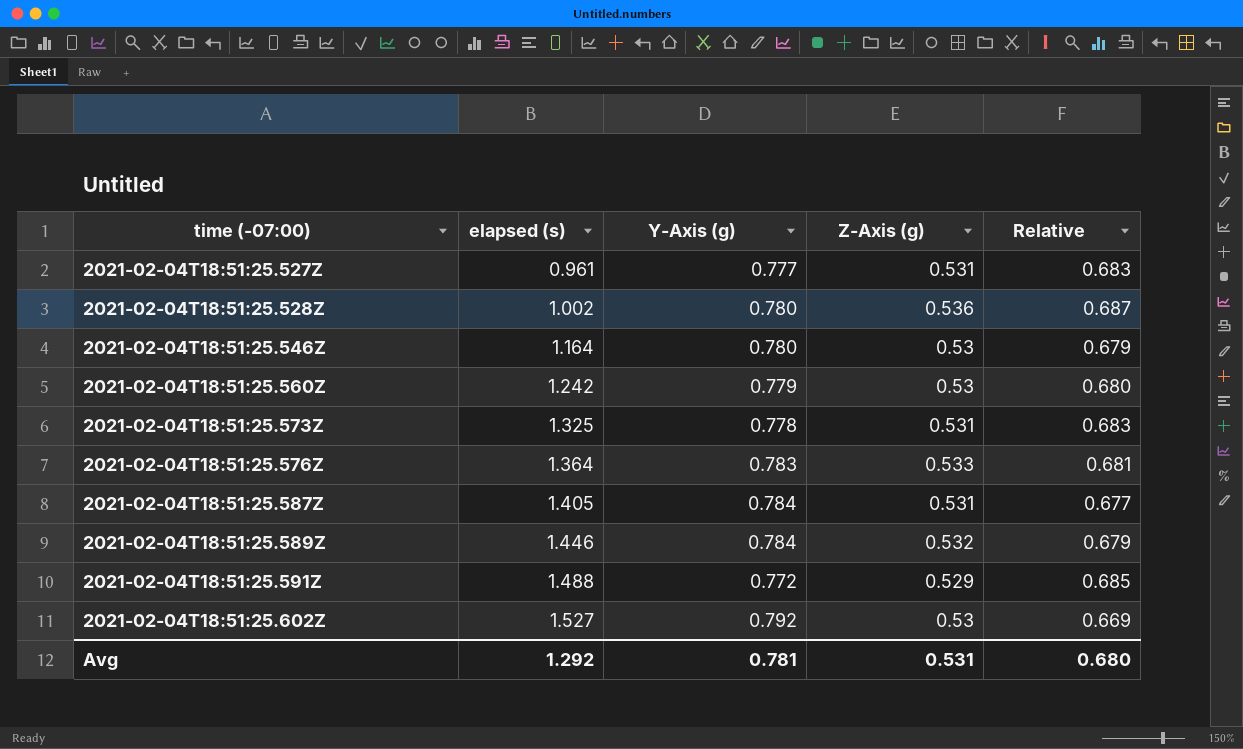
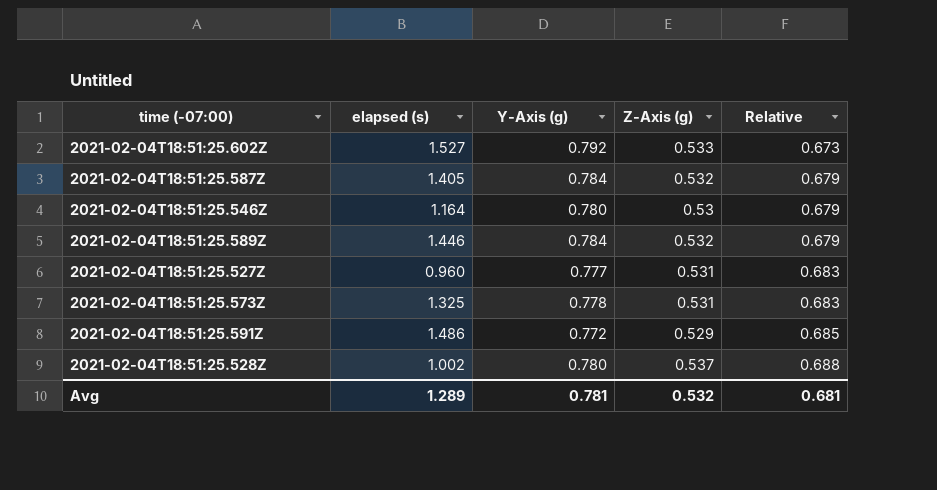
row order: time (-07:00) ascending -> Relative ascending
row 2021-02-04T18:51:25.560Z: 1.242 | 0.779 | 0.53 | 0.680 -> none
row 2021-02-04T18:51:25.576Z: 1.364 | 0.783 | 0.533 | 0.681 -> none
2021-02-04T18:51:25.602Z | Z-Axis (g): 0.53 -> 0.533
2021-02-04T18:51:25.602Z | Relative: 0.669 -> 0.673
2021-02-04T18:51:25.587Z | Z-Axis (g): 0.531 -> 0.532
2021-02-04T18:51:25.587Z | Relative: 0.677 -> 0.679
2021-02-04T18:51:25.527Z | elapsed (s): 0.961 -> 0.960
2021-02-04T18:51:25.591Z | elapsed (s): 1.488 -> 1.486
2021-02-04T18:51:25.528Z | Z-Axis (g): 0.536 -> 0.537
2021-02-04T18:51:25.528Z | Relative: 0.687 -> 0.688
Avg | elapsed (s): 1.292 -> 1.289
Avg | Z-Axis (g): 0.531 -> 0.532
Avg | Relative: 0.680 -> 0.681

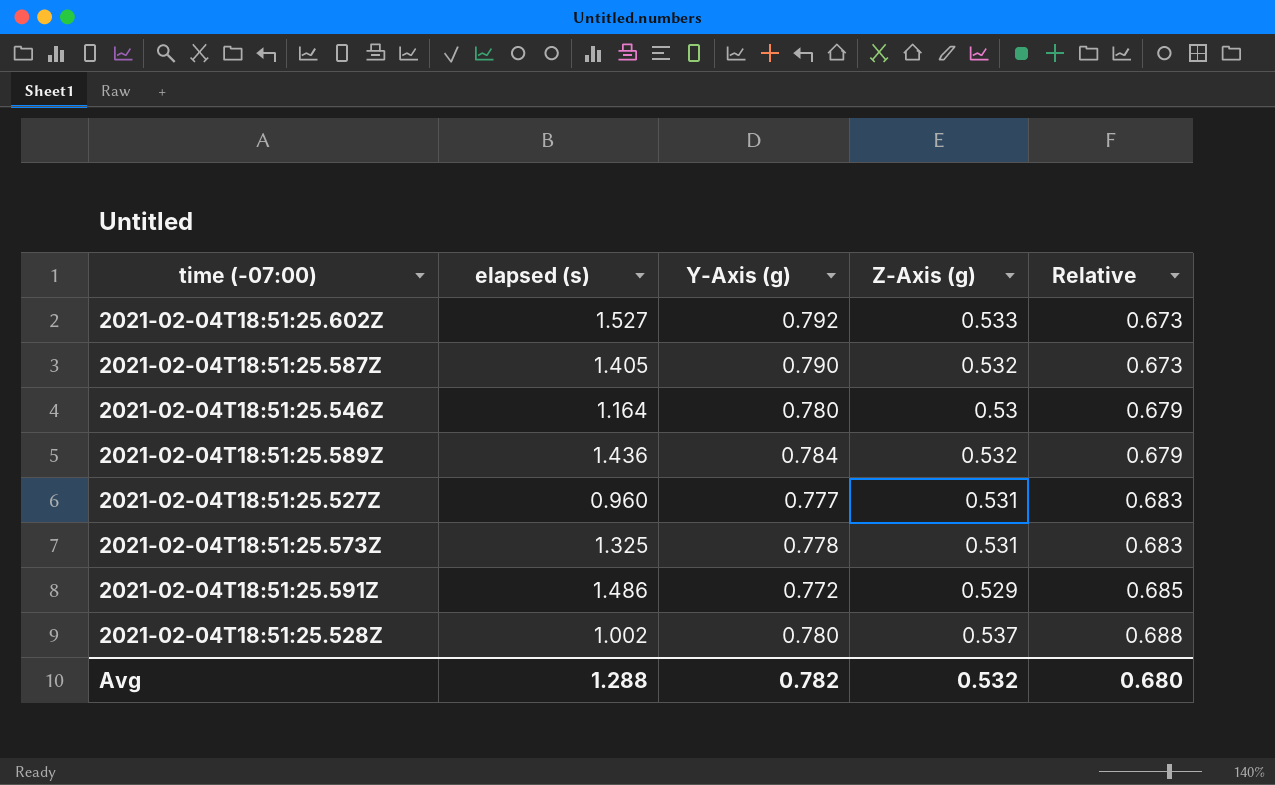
2021-02-04T18:51:25.587Z | Y-Axis (g): 0.784 -> 0.790
2021-02-04T18:51:25.587Z | Relative: 0.679 -> 0.673
2021-02-04T18:51:25.589Z | elapsed (s): 1.446 -> 1.436
Avg | elapsed (s): 1.289 -> 1.288
Avg | Y-Axis (g): 0.781 -> 0.782
Avg | Relative: 0.681 -> 0.680

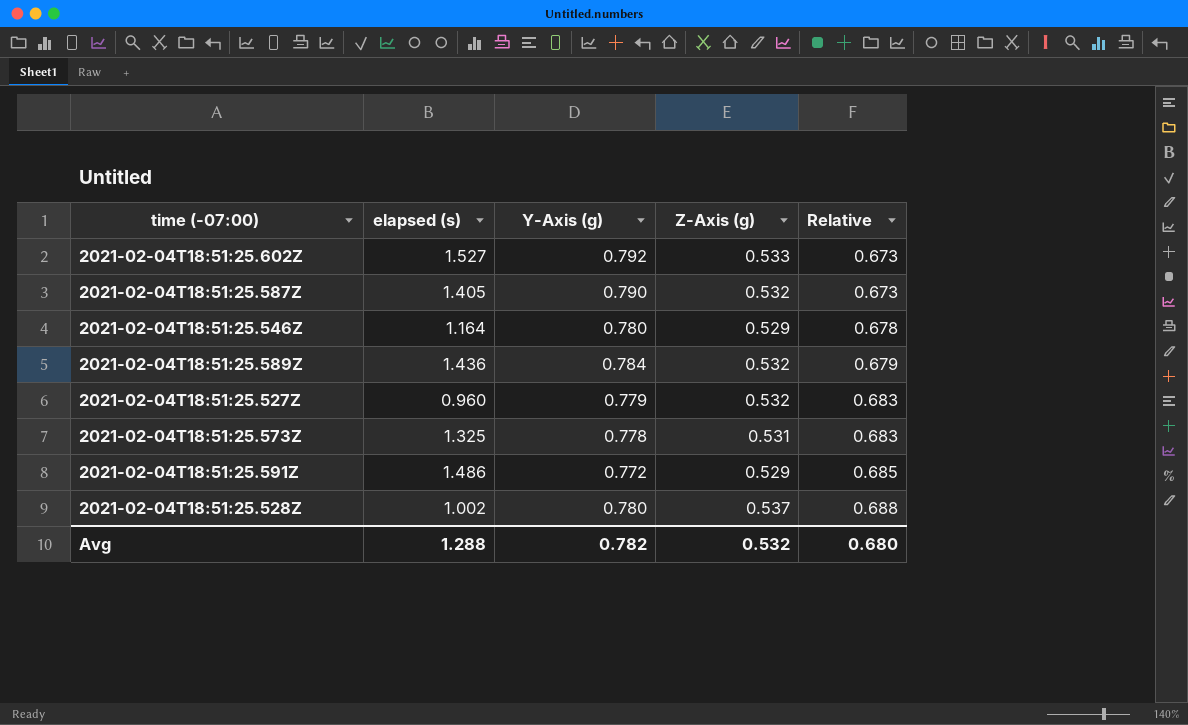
2021-02-04T18:51:25.546Z | Z-Axis (g): 0.53 -> 0.529
2021-02-04T18:51:25.546Z | Relative: 0.679 -> 0.678
2021-02-04T18:51:25.527Z | Y-Axis (g): 0.777 -> 0.779
2021-02-04T18:51:25.527Z | Z-Axis (g): 0.531 -> 0.532

